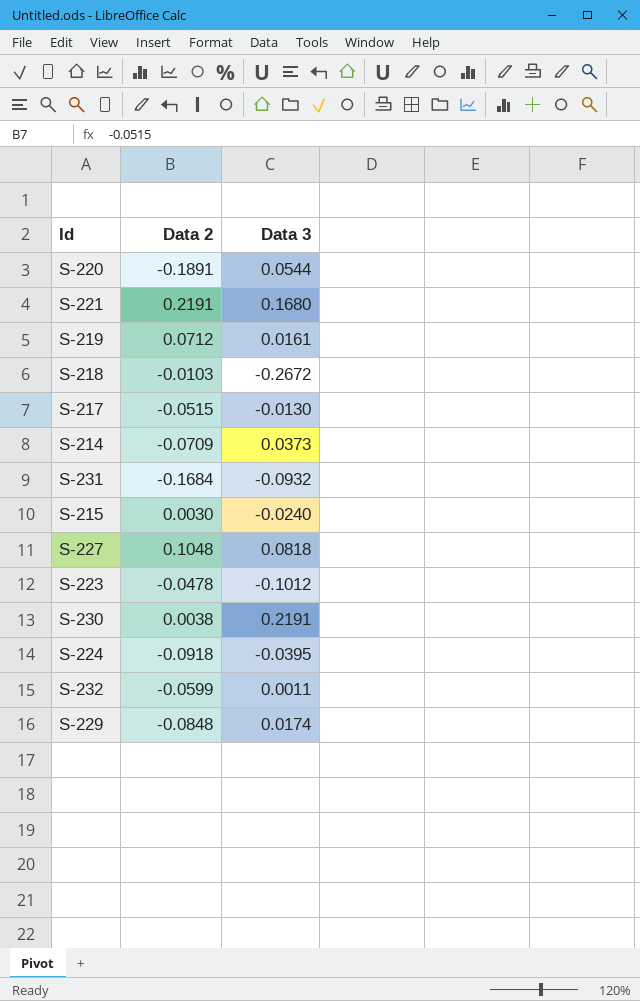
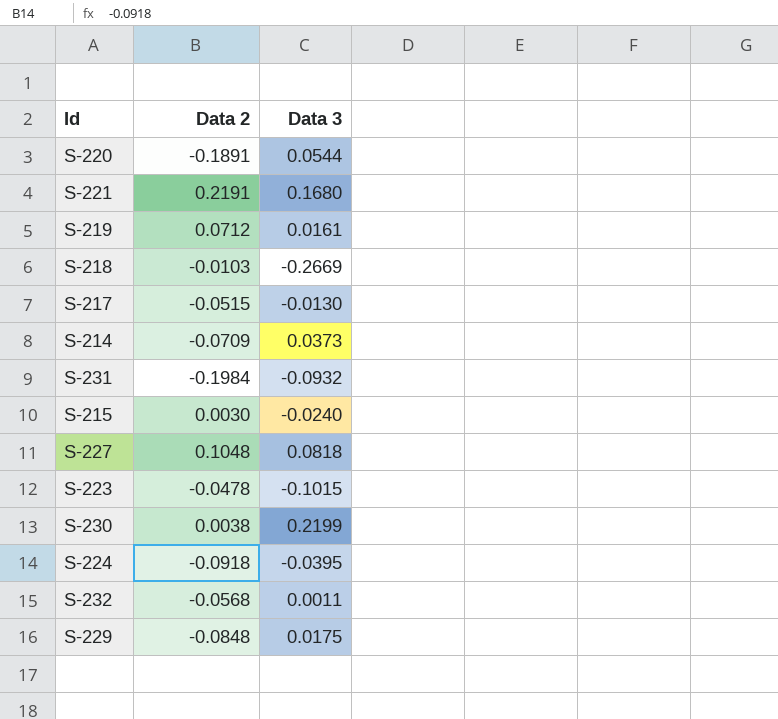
S-218 | Data 3: -0.2672 -> -0.2669
S-231 | Data 2: -0.1684 -> -0.1984
S-223 | Data 3: -0.1012 -> -0.1015
S-230 | Data 3: 0.2191 -> 0.2199
S-232 | Data 2: -0.0599 -> -0.0568
S-229 | Data 3: 0.0174 -> 0.0175

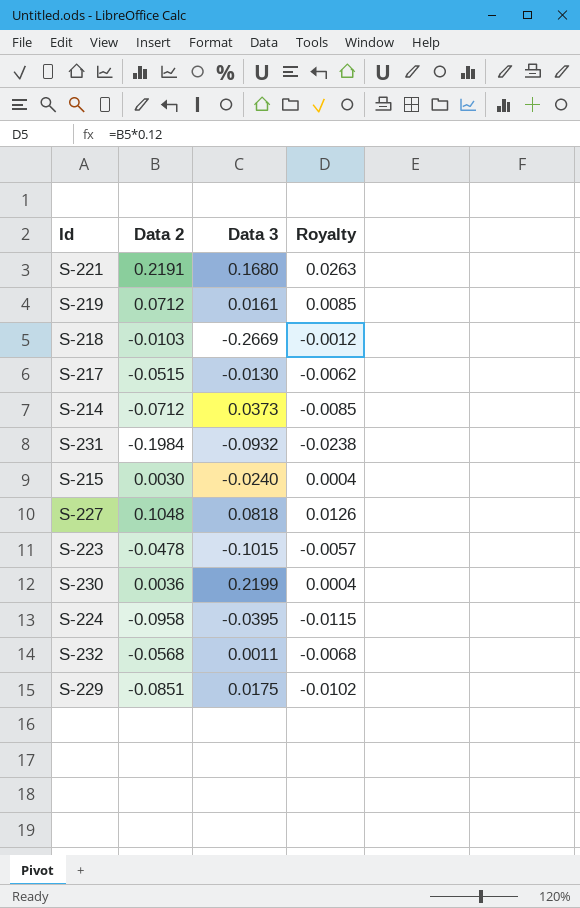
column Royalty | formula: none -> [Data 2] * 0.12
row S-220: -0.1891 | 0.0544 -> none
S-214 | Data 2: -0.0709 -> -0.0712
S-230 | Data 2: 0.0038 -> 0.0036
S-224 | Data 2: -0.0918 -> -0.0958
S-229 | Data 2: -0.0848 -> -0.0851

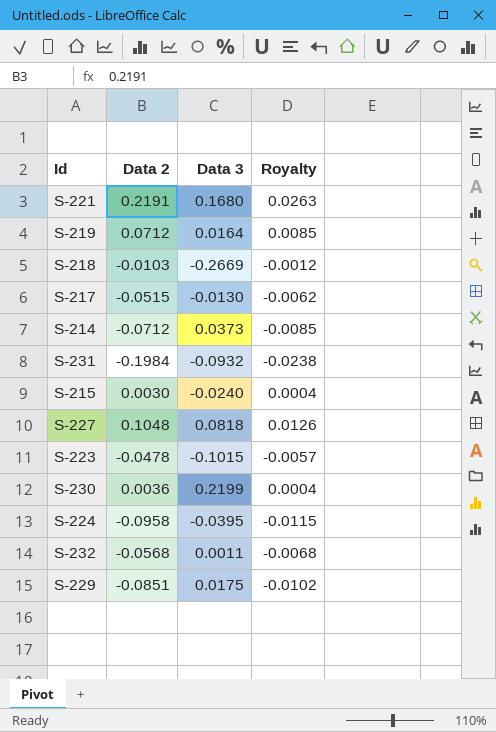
S-219 | Data 3: 0.0161 -> 0.0164

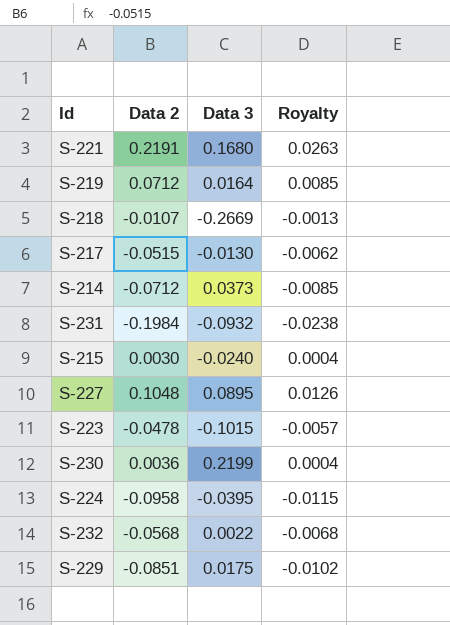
S-218 | Data 2: -0.0103 -> -0.0107
S-218 | Royalty: -0.0012 -> -0.0013
S-227 | Data 3: 0.0818 -> 0.0895
S-232 | Data 3: 0.0011 -> 0.0022

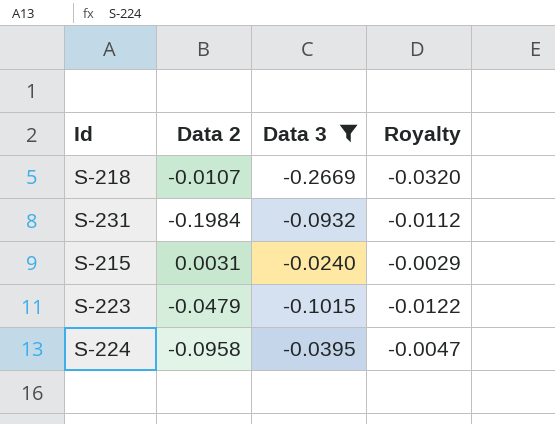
filter: none -> Data 3 <= -0.0240
column Royalty | formula: [Data 2] * 0.12 -> [Data 3] * 0.12
S-215 | Data 2: 0.0030 -> 0.0031
S-223 | Data 2: -0.0478 -> -0.0479

